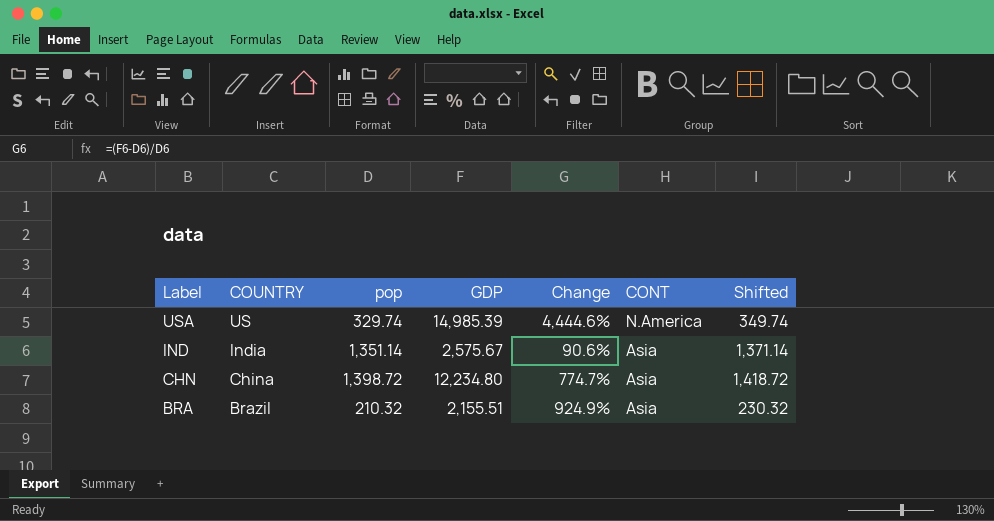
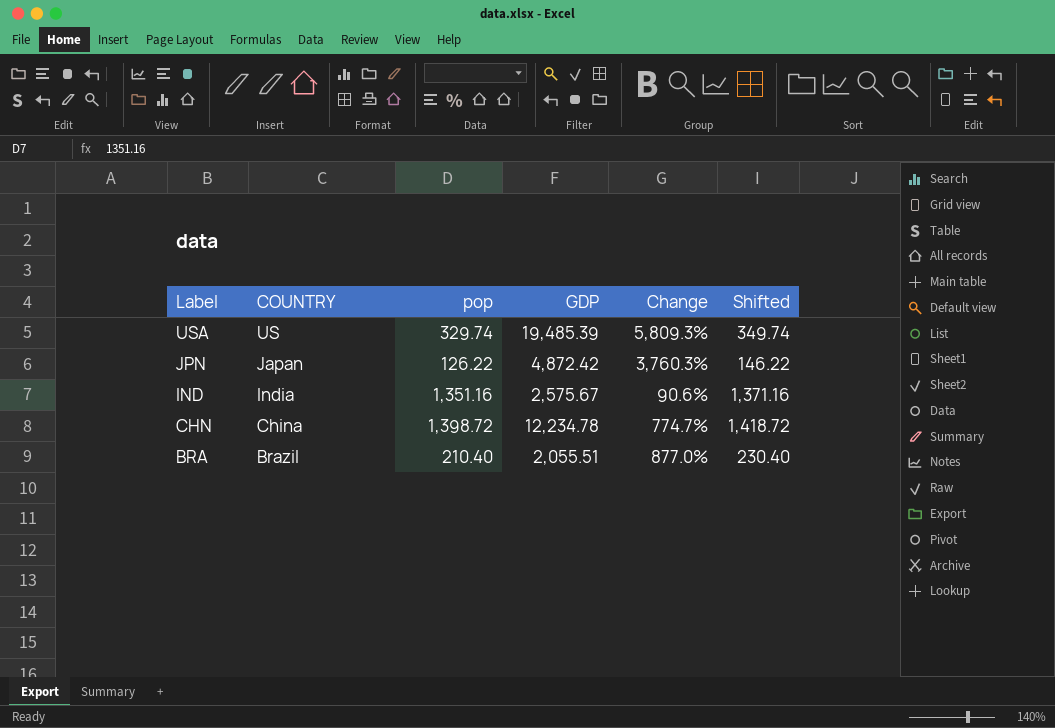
column CONT | position: 6 -> none
USA | GDP: 14,985.39 -> 19,485.39
USA | Change: 4,444.6% -> 5,809.3%
row JPN: none -> Japan | 126.22 | 4,872.42 | 3,760.3% | 146.22
IND | pop: 1,351.14 -> 1,351.16
IND | Shifted: 1,371.14 -> 1,371.16
CHN | GDP: 12,234.80 -> 12,234.78
BRA | pop: 210.32 -> 210.40
BRA | GDP: 2,155.51 -> 2,055.51
BRA | Change: 924.9% -> 877.0%
BRA | Shifted: 230.32 -> 230.40

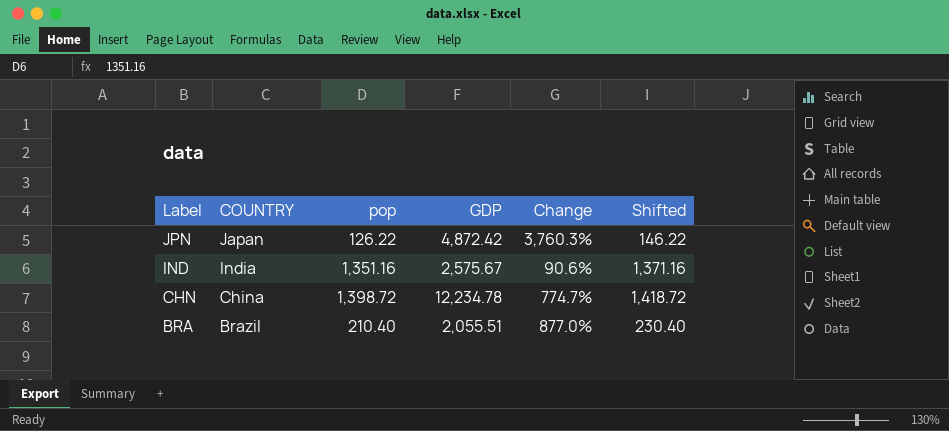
row USA: US | 329.74 | 19,485.39 | 5,809.3% | 349.74 -> none

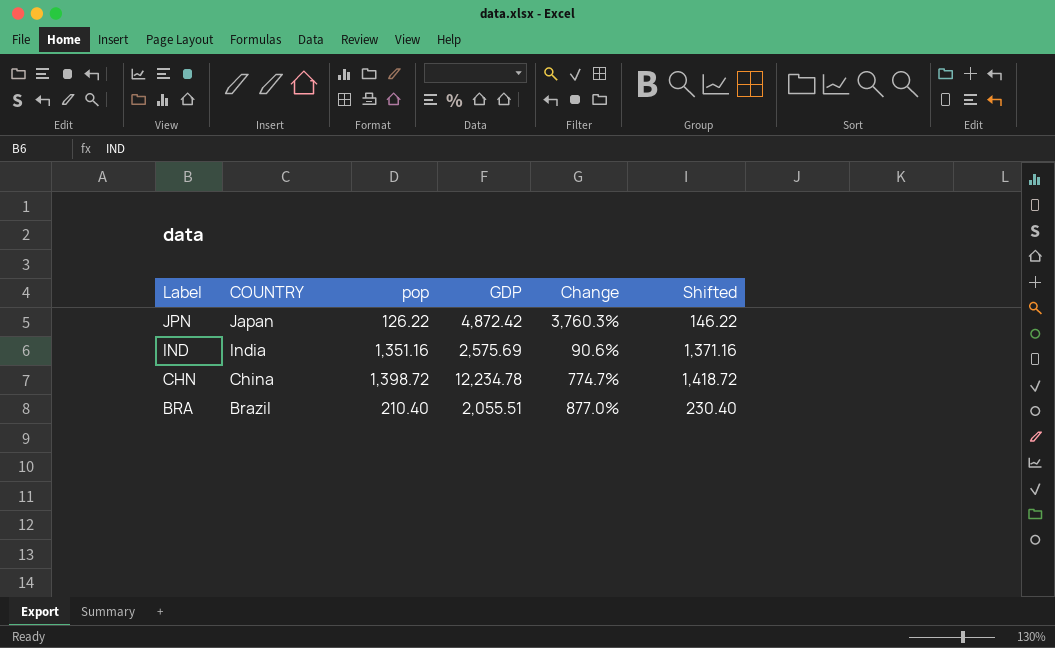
IND | GDP: 2,575.67 -> 2,575.69

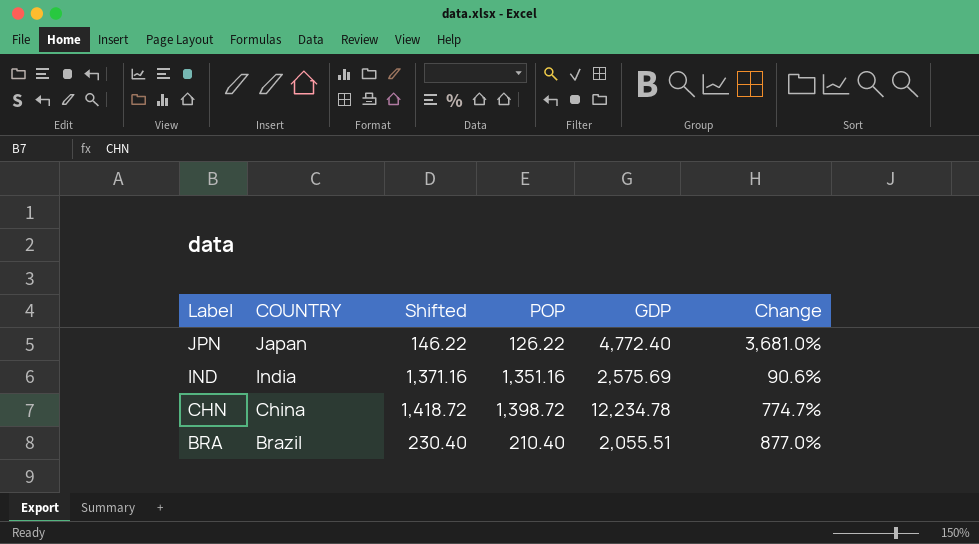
column Shifted | position: 6 -> 3
column name: pop -> POP
JPN | GDP: 4,872.42 -> 4,772.40
JPN | Change: 3,760.3% -> 3,681.0%

